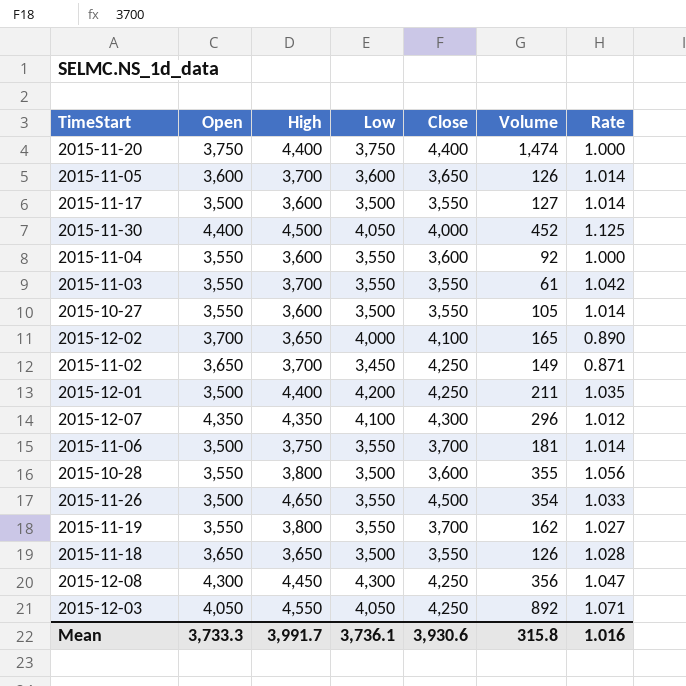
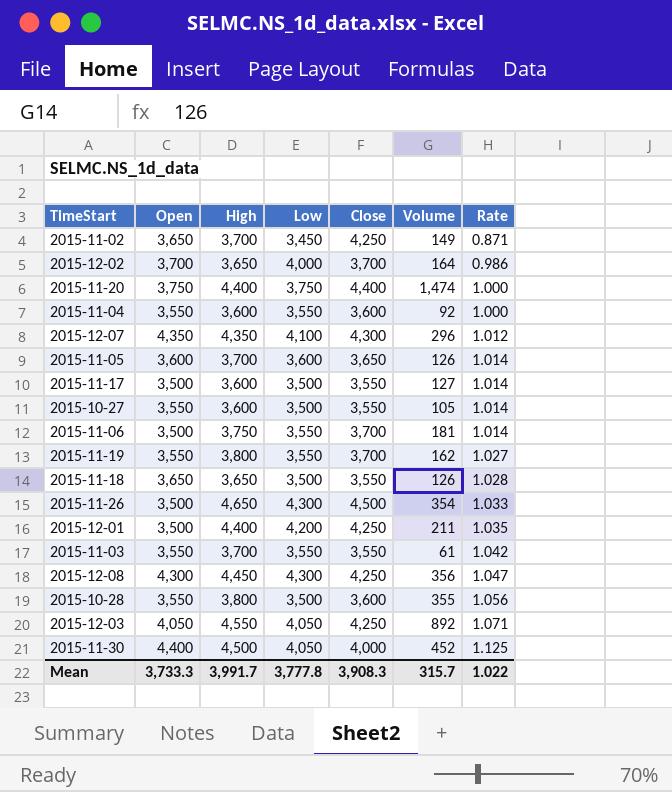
row order: none -> Rate ascending
2015-12-02 | Close: 4,100 -> 3,700
2015-12-02 | Volume: 165 -> 164
2015-12-02 | Rate: 0.890 -> 0.986
2015-11-26 | Low: 3,550 -> 4,300
Mean | Low: 3,736.1 -> 3,777.8
Mean | Close: 3,930.6 -> 3,908.3
Mean | Volume: 315.8 -> 315.7
Mean | Rate: 1.016 -> 1.022

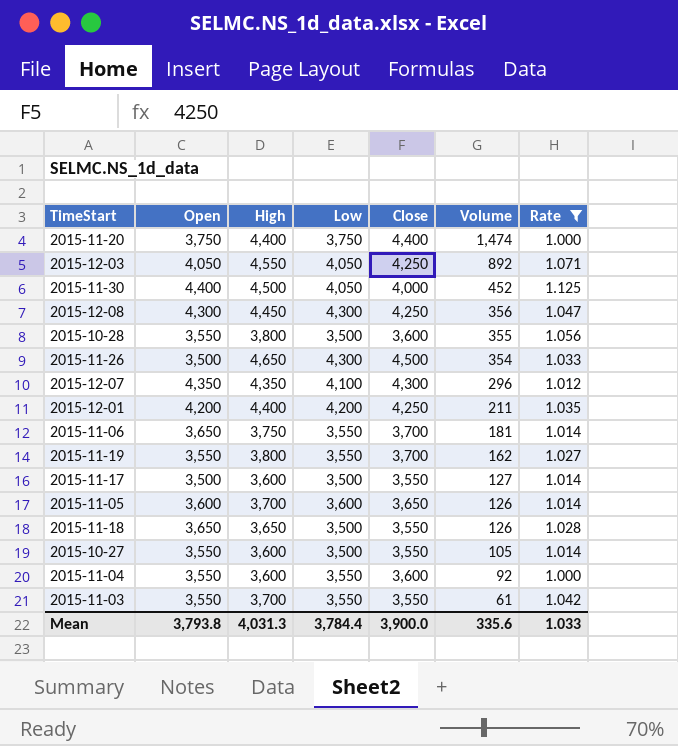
filter: none -> Rate >= 1.000
row order: Rate ascending -> Volume descending
2015-12-01 | Open: 3,500 -> 4,200
2015-11-06 | Open: 3,500 -> 3,650
Mean | Open: 3,733.3 -> 3,793.8
Mean | High: 3,991.7 -> 4,031.3
Mean | Low: 3,777.8 -> 3,784.4
Mean | Close: 3,908.3 -> 3,900.0
Mean | Volume: 315.7 -> 335.6
Mean | Rate: 1.022 -> 1.033

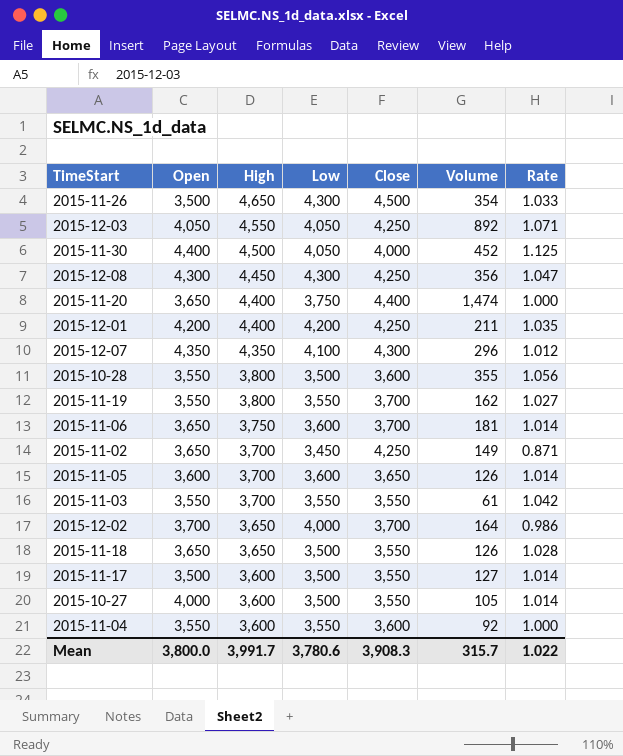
filter: Rate >= 1.000 -> none
row order: Volume descending -> High descending
2015-11-20 | Open: 3,750 -> 3,650
2015-11-06 | Low: 3,550 -> 3,600
2015-10-27 | Open: 3,550 -> 4,000
Mean | Open: 3,793.8 -> 3,800.0
Mean | High: 4,031.3 -> 3,991.7
Mean | Low: 3,784.4 -> 3,780.6
Mean | Close: 3,900.0 -> 3,908.3
Mean | Volume: 335.6 -> 315.7
Mean | Rate: 1.033 -> 1.022

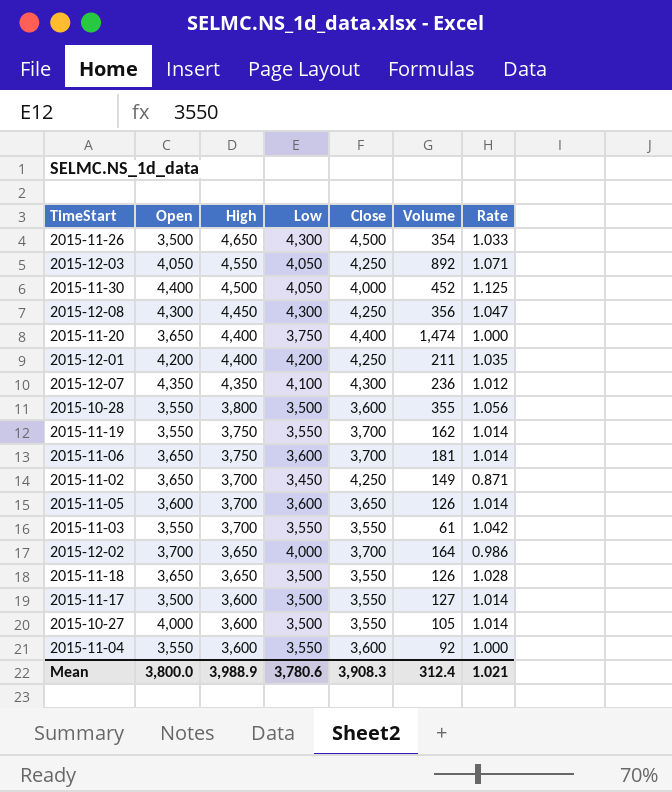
2015-12-07 | Volume: 296 -> 236
2015-11-19 | High: 3,800 -> 3,750
2015-11-19 | Rate: 1.027 -> 1.014
Mean | High: 3,991.7 -> 3,988.9
Mean | Volume: 315.7 -> 312.4
Mean | Rate: 1.022 -> 1.021

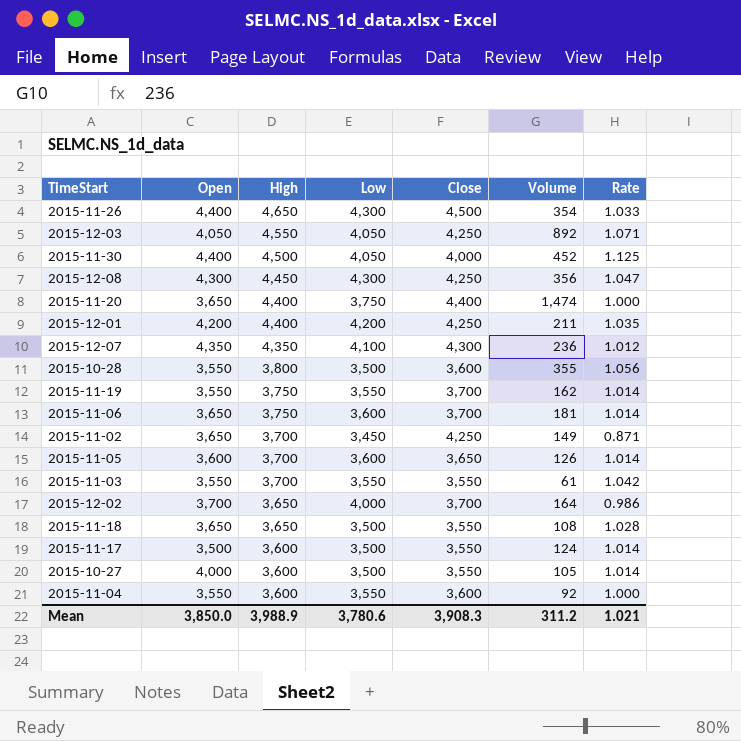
2015-11-26 | Open: 3,500 -> 4,400
2015-11-18 | Volume: 126 -> 108
2015-11-17 | Volume: 127 -> 124
Mean | Open: 3,800.0 -> 3,850.0
Mean | Volume: 312.4 -> 311.2

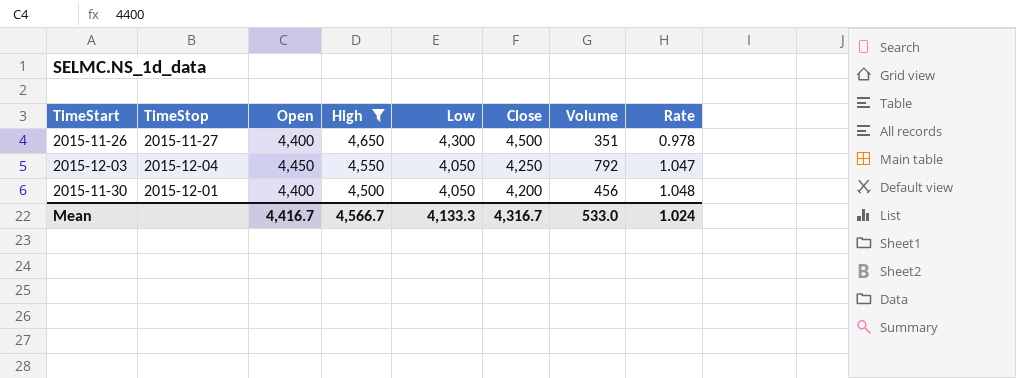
filter: none -> High >= 4,500
column TimeStop | position: none -> 2
column Rate | formula: [High] / [Close] -> [Open] / [Close]
2015-11-26 | Volume: 354 -> 351
2015-12-03 | Open: 4,050 -> 4,450
2015-12-03 | Volume: 892 -> 792
2015-11-30 | Close: 4,000 -> 4,200
2015-11-30 | Volume: 452 -> 456
Mean | Open: 3,850.0 -> 4,416.7
Mean | High: 3,988.9 -> 4,566.7
Mean | Low: 3,780.6 -> 4,133.3
Mean | Close: 3,908.3 -> 4,316.7
Mean | Volume: 311.2 -> 533.0
Mean | Rate: 1.021 -> 1.024

